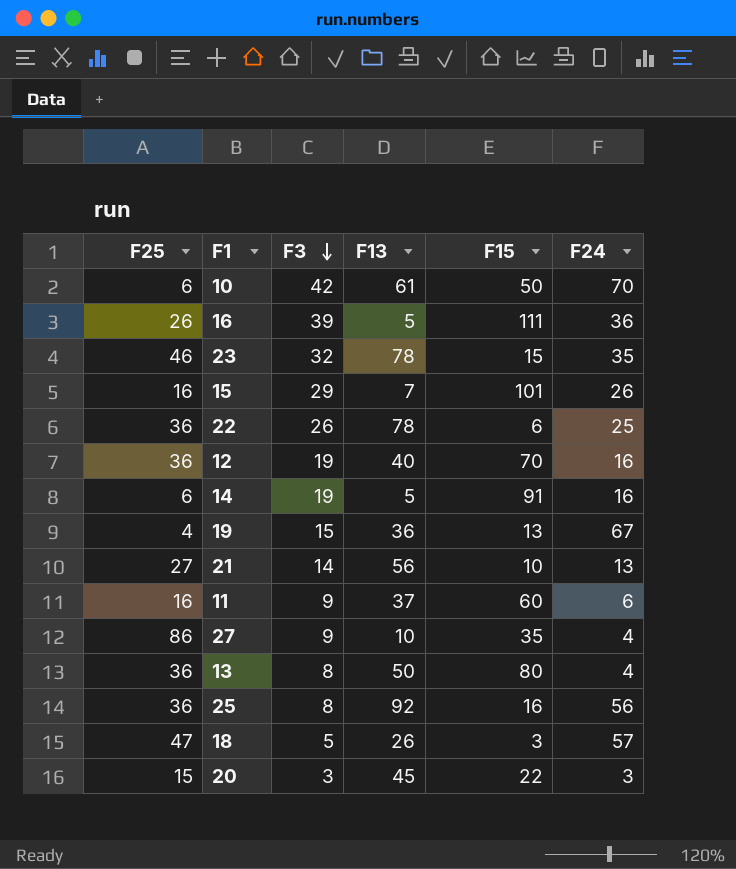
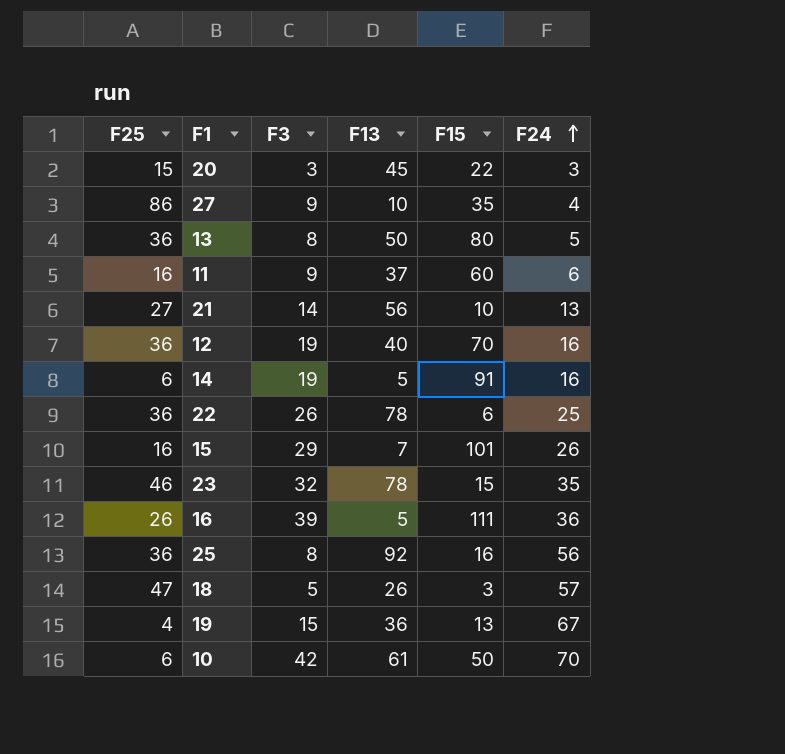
row order: F3 descending -> F24 ascending
13 | F24: 4 -> 5

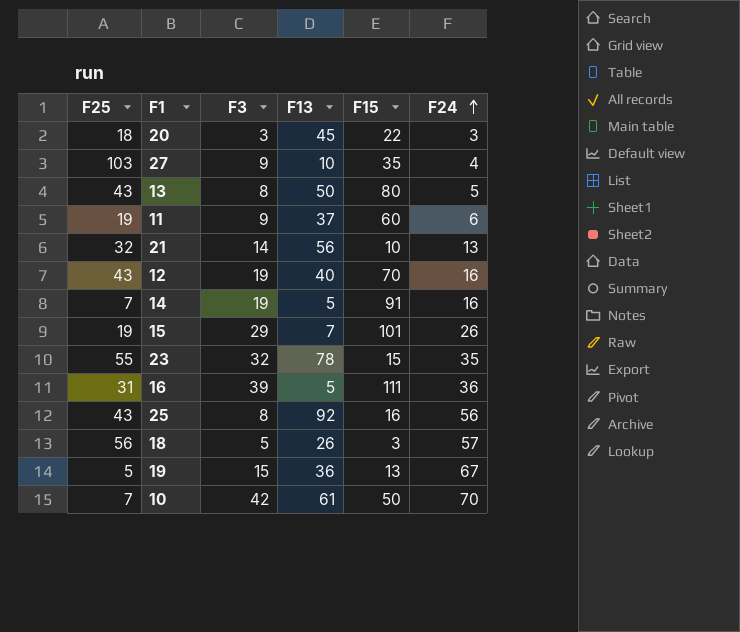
row 22: 36 | 26 | 78 | 6 | 25 -> none
20 | F25: 15 -> 18
27 | F25: 86 -> 103
13 | F25: 36 -> 43
11 | F25: 16 -> 19
21 | F25: 27 -> 32
12 | F25: 36 -> 43
14 | F25: 6 -> 7
15 | F25: 16 -> 19
23 | F25: 46 -> 55
16 | F25: 26 -> 31
25 | F25: 36 -> 43
18 | F25: 47 -> 56
19 | F25: 4 -> 5
10 | F25: 6 -> 7

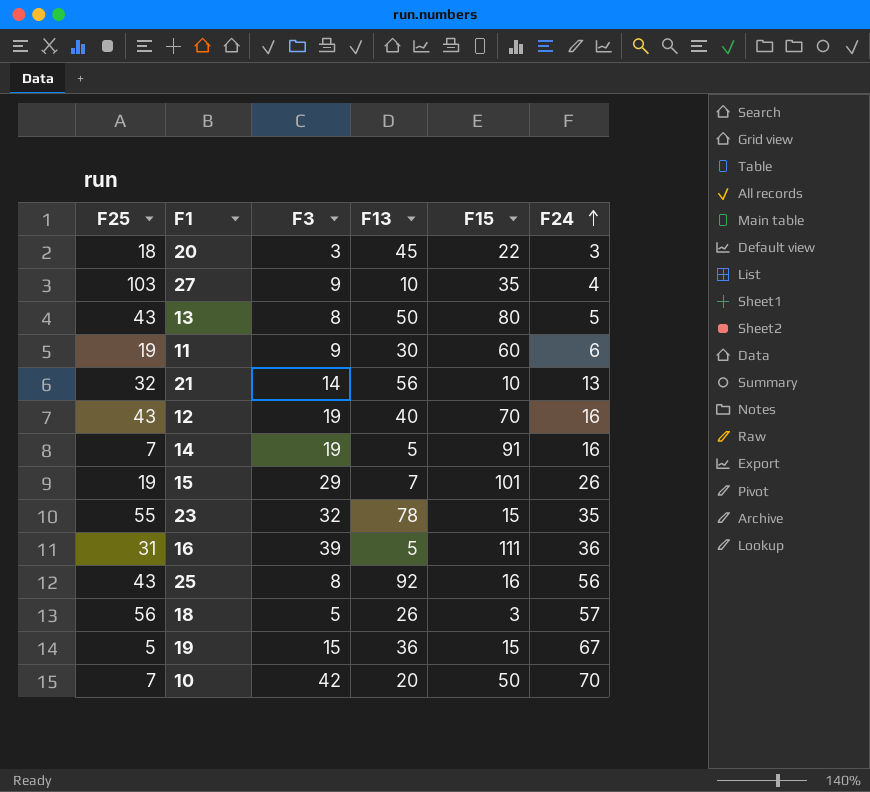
11 | F13: 37 -> 30
19 | F15: 13 -> 15
10 | F13: 61 -> 20

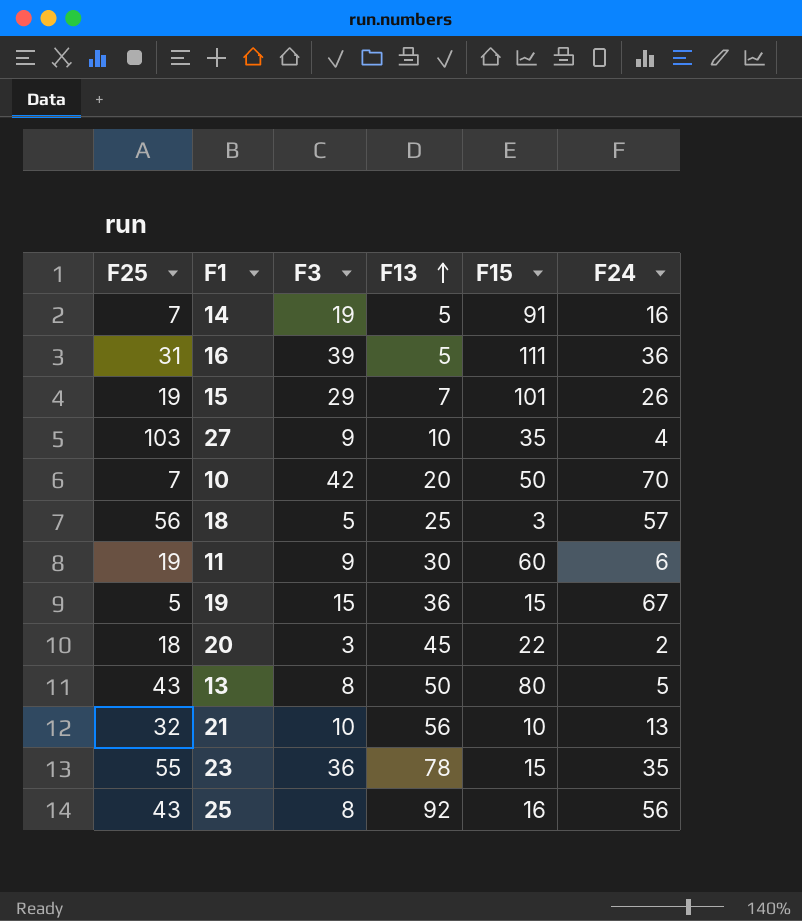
row order: F24 ascending -> F13 ascending
row 12: 43 | 19 | 40 | 70 | 16 -> none
18 | F13: 26 -> 25
20 | F24: 3 -> 2
21 | F3: 14 -> 10
23 | F3: 32 -> 36

